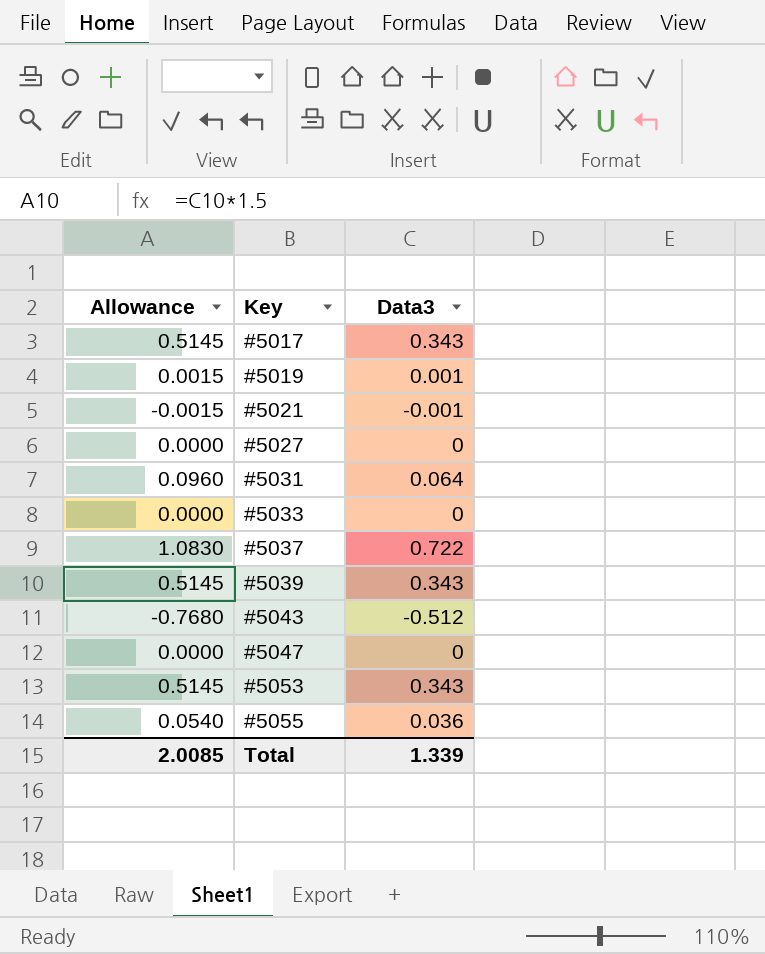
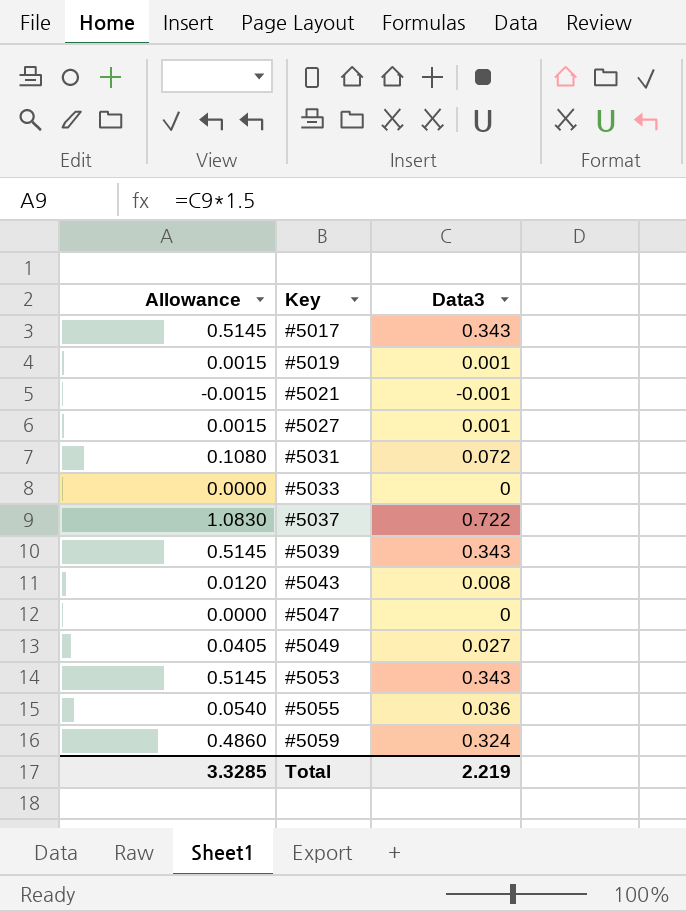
#5027 | Allowance: 0.0000 -> 0.0015
#5027 | Data3: 0 -> 0.001
#5031 | Allowance: 0.0960 -> 0.1080
#5031 | Data3: 0.064 -> 0.072
#5043 | Allowance: -0.7680 -> 0.0120
#5043 | Data3: -0.512 -> 0.008
row #5049: none -> 0.0405 | 0.027
row #5059: none -> 0.4860 | 0.324
Total | Allowance: 2.0085 -> 3.3285
Total | Data3: 1.339 -> 2.219

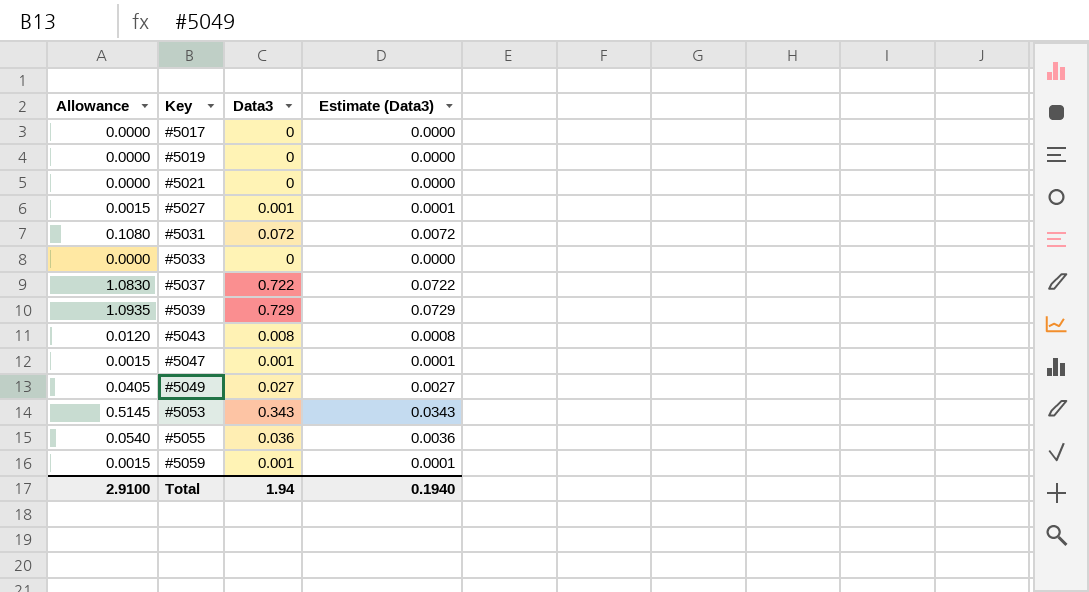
column Estimate (Data3) | formula: none -> [Data3] * 0.1
#5017 | Allowance: 0.5145 -> 0.0000
#5017 | Data3: 0.343 -> 0
#5019 | Allowance: 0.0015 -> 0.0000
#5019 | Data3: 0.001 -> 0
#5021 | Allowance: -0.0015 -> 0.0000
#5021 | Data3: -0.001 -> 0
#5039 | Allowance: 0.5145 -> 1.0935
#5039 | Data3: 0.343 -> 0.729
#5047 | Allowance: 0.0000 -> 0.0015
#5047 | Data3: 0 -> 0.001
#5059 | Allowance: 0.4860 -> 0.0015
#5059 | Data3: 0.324 -> 0.001
Total | Allowance: 3.3285 -> 2.9100
Total | Data3: 2.219 -> 1.94

